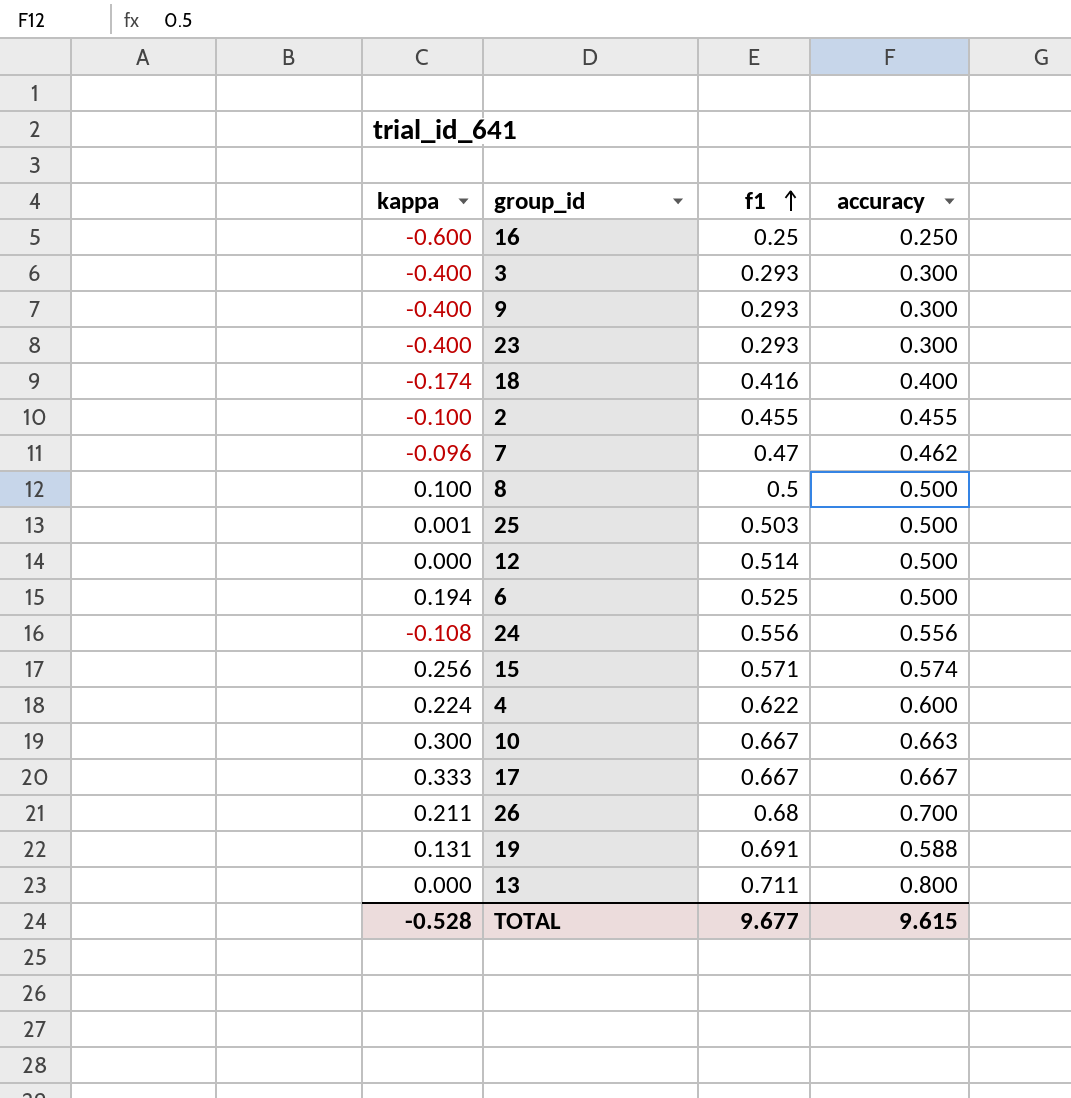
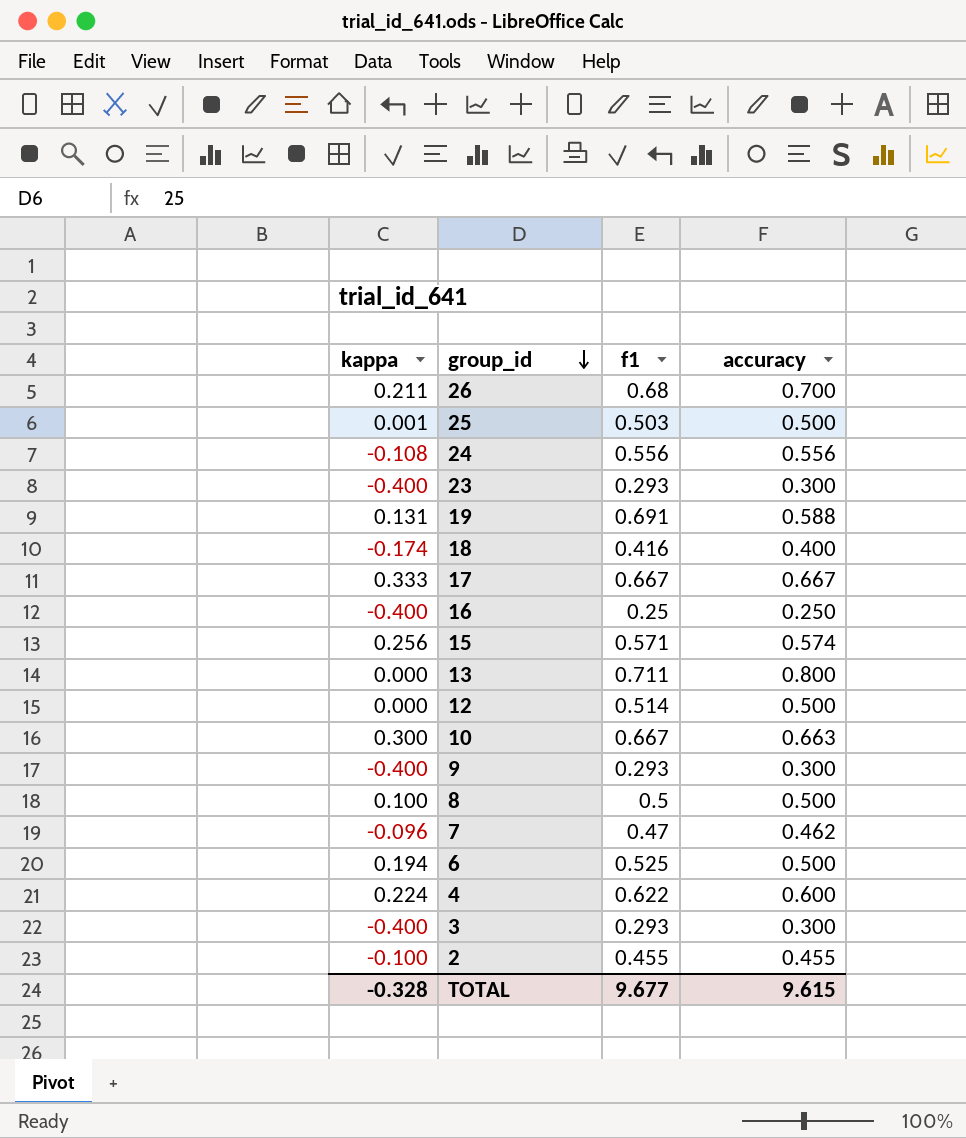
row order: f1 ascending -> group_id descending
16 | kappa: -0.600 -> -0.400
TOTAL | kappa: -0.528 -> -0.328

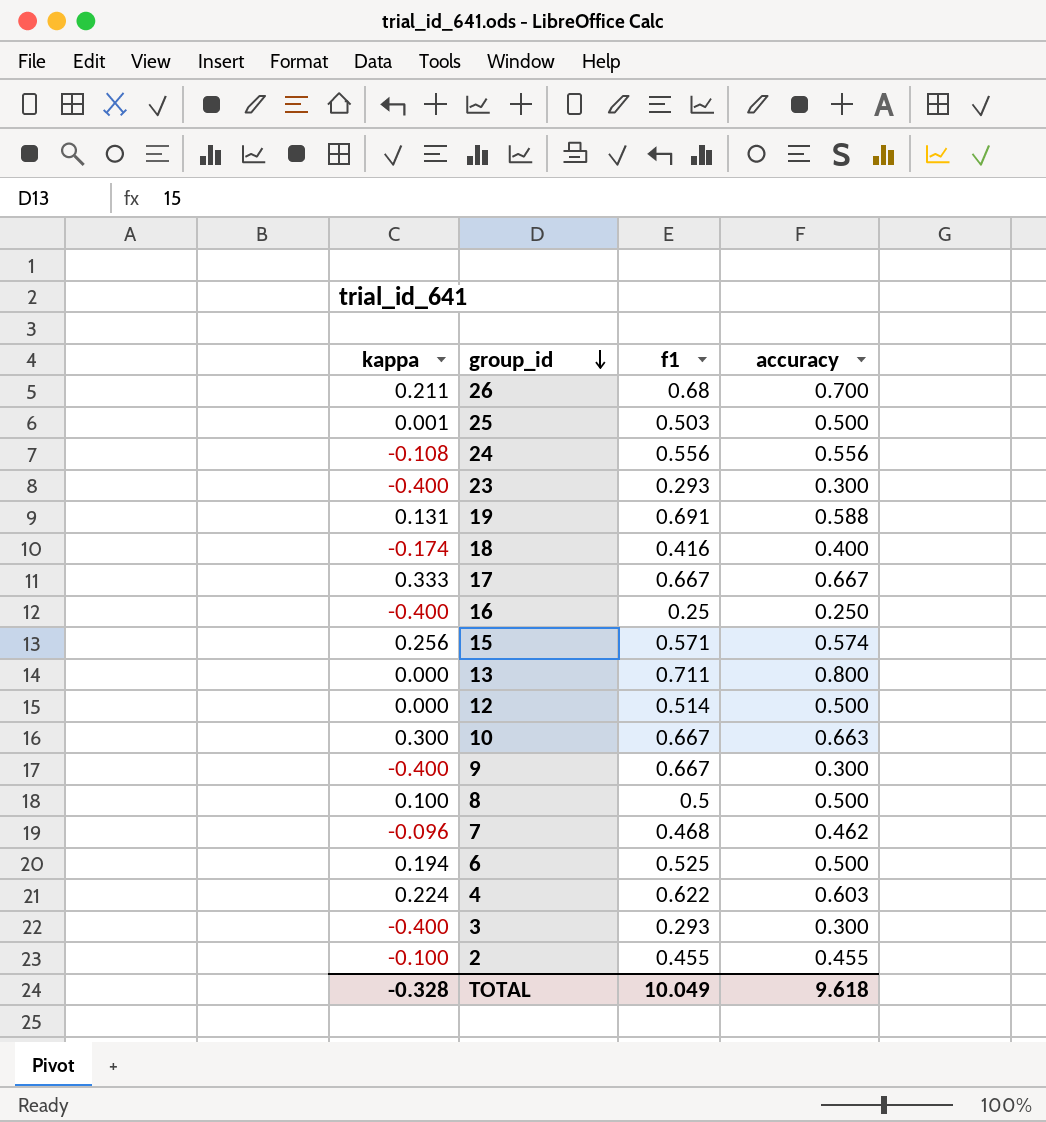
9 | f1: 0.293 -> 0.667
7 | f1: 0.47 -> 0.468
4 | accuracy: 0.600 -> 0.603
TOTAL | f1: 9.677 -> 10.049
TOTAL | accuracy: 9.615 -> 9.618

